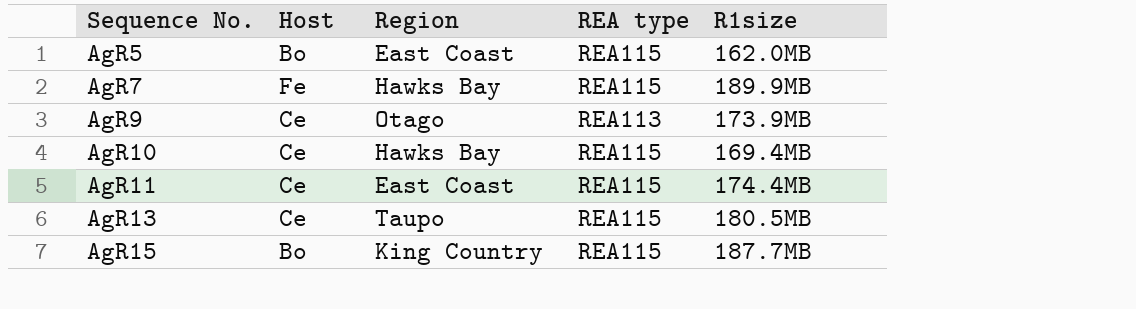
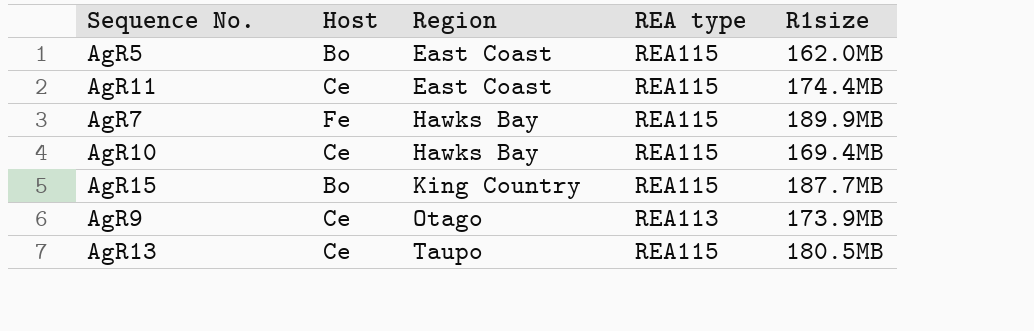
row order: Sequence No. ascending -> Region ascending

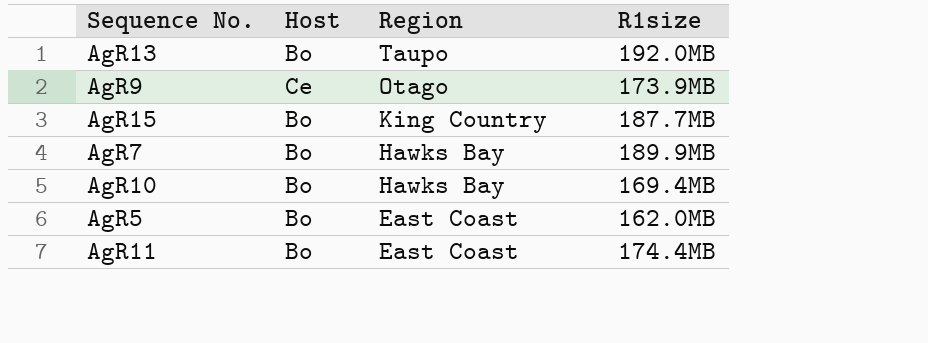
row order: Region ascending -> Region descending
column REA type | position: 4 -> none
AgR13 | Host: Ce -> Bo
AgR13 | R1size: 180.5MB -> 192.0MB
AgR7 | Host: Fe -> Bo
AgR10 | Host: Ce -> Bo
AgR11 | Host: Ce -> Bo

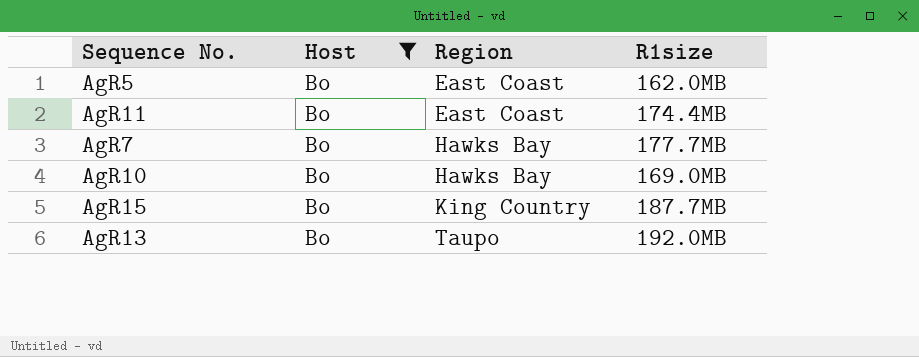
filter: none -> Host = Bo
row order: Region descending -> Region ascending
AgR7 | R1size: 189.9MB -> 177.7MB
AgR10 | R1size: 169.4MB -> 169.0MB

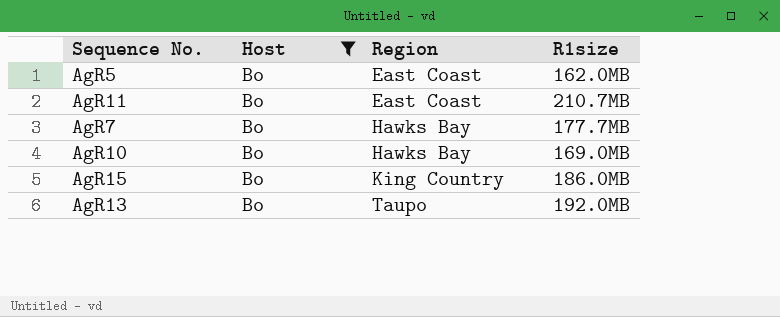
AgR11 | R1size: 174.4MB -> 210.7MB
AgR15 | R1size: 187.7MB -> 186.0MB

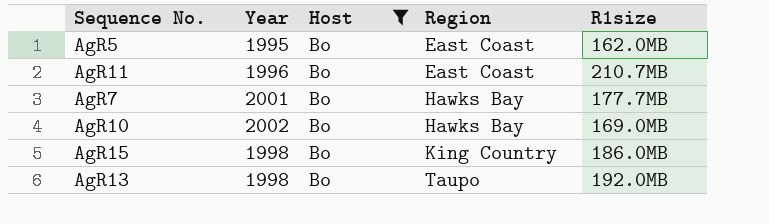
column Year | position: none -> 2

